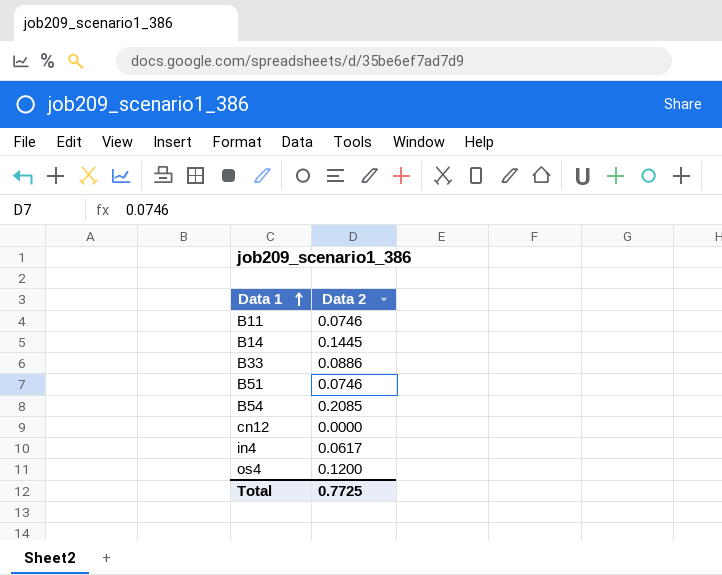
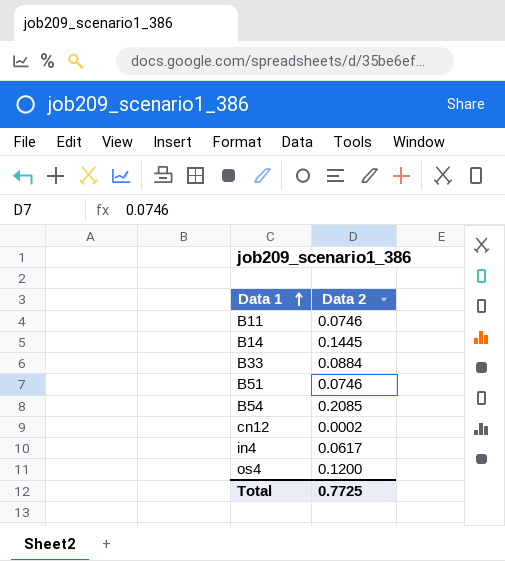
B33 | Data 2: 0.0886 -> 0.0884
cn12 | Data 2: 0.0000 -> 0.0002

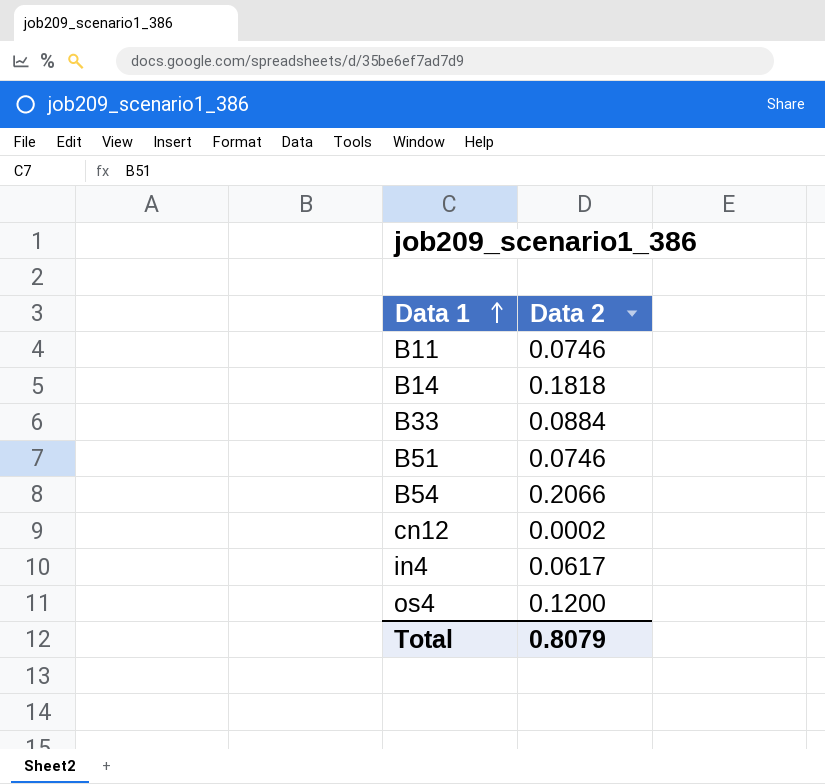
B14 | Data 2: 0.1445 -> 0.1818
B54 | Data 2: 0.2085 -> 0.2066
Total | Data 2: 0.7725 -> 0.8079

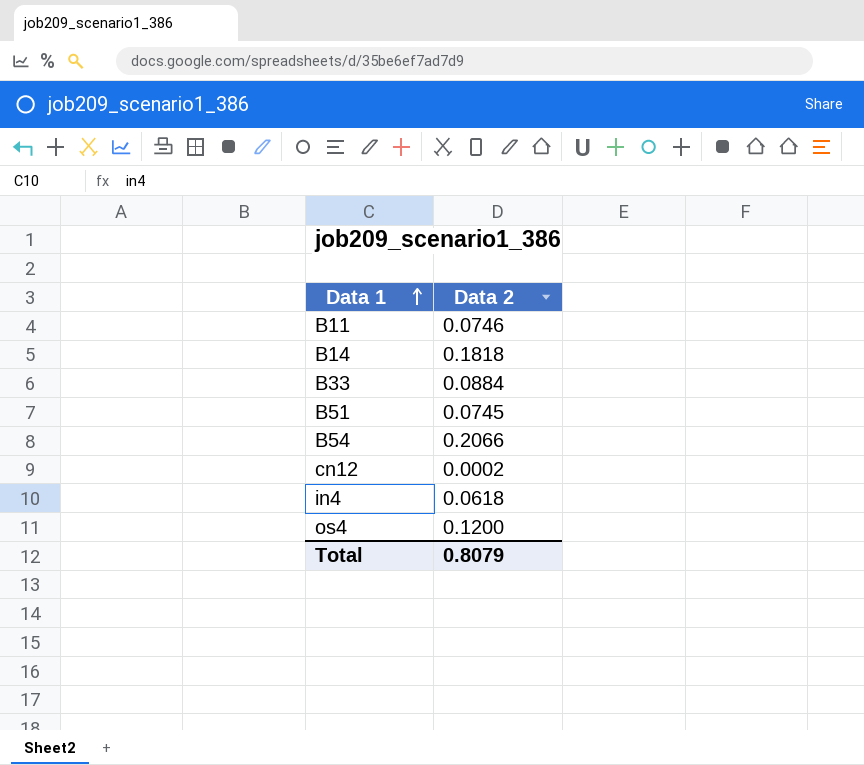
B51 | Data 2: 0.0746 -> 0.0745
in4 | Data 2: 0.0617 -> 0.0618

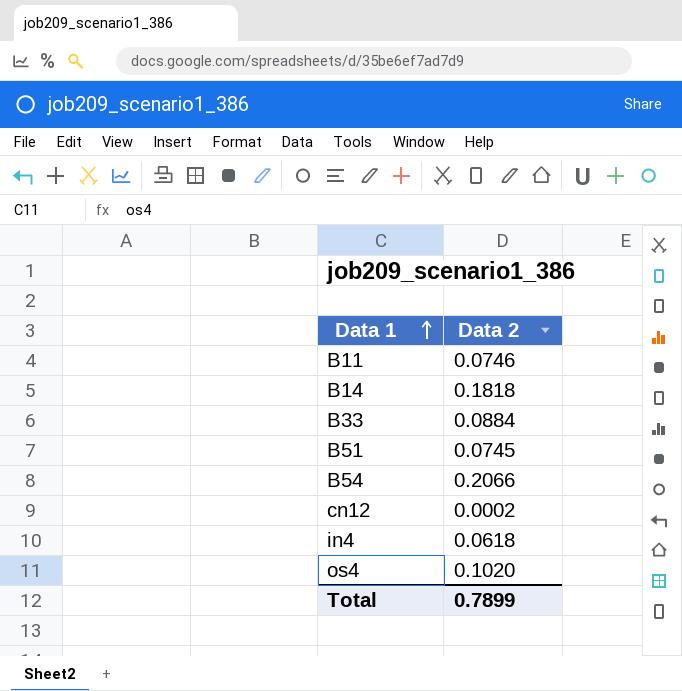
os4 | Data 2: 0.1200 -> 0.1020
Total | Data 2: 0.8079 -> 0.7899

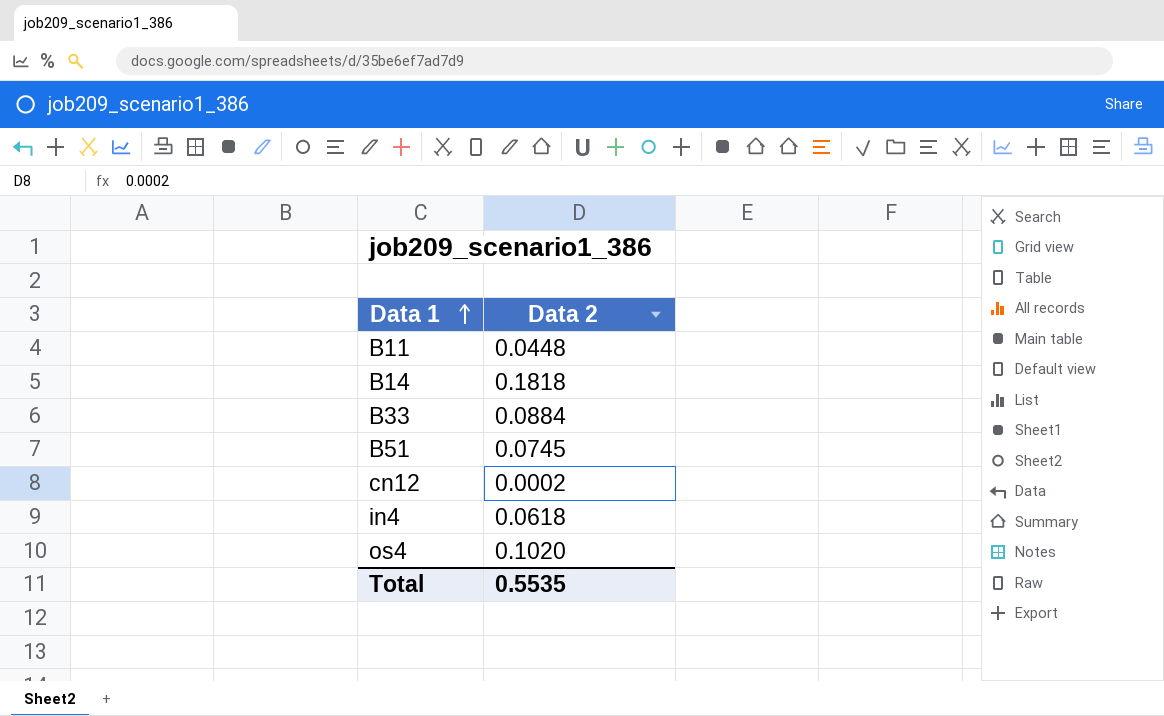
row B54: 0.2066 -> none
B11 | Data 2: 0.0746 -> 0.0448
Total | Data 2: 0.7899 -> 0.5535

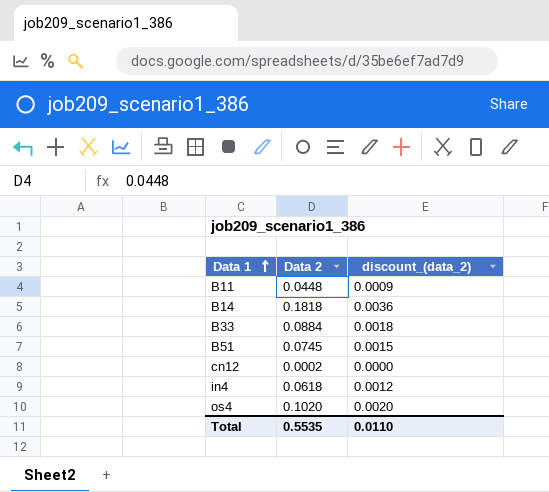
column discount_(data_2) | formula: none -> [Data 2] * 0.02

